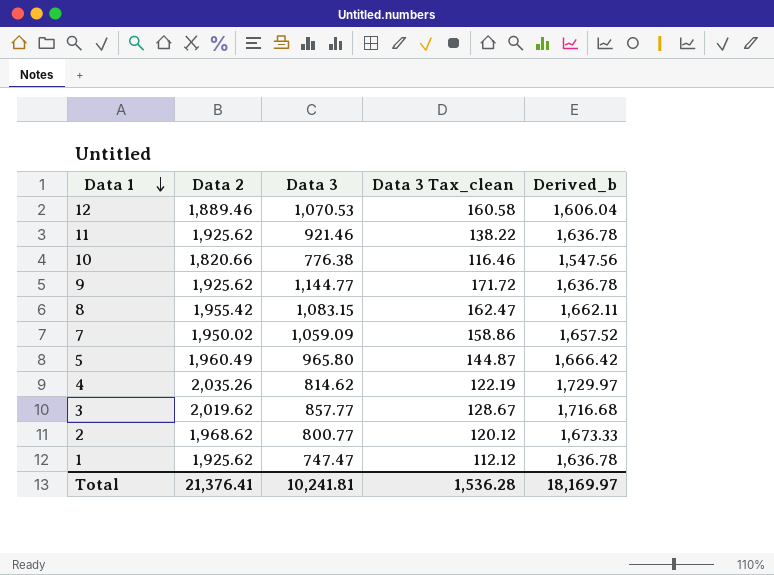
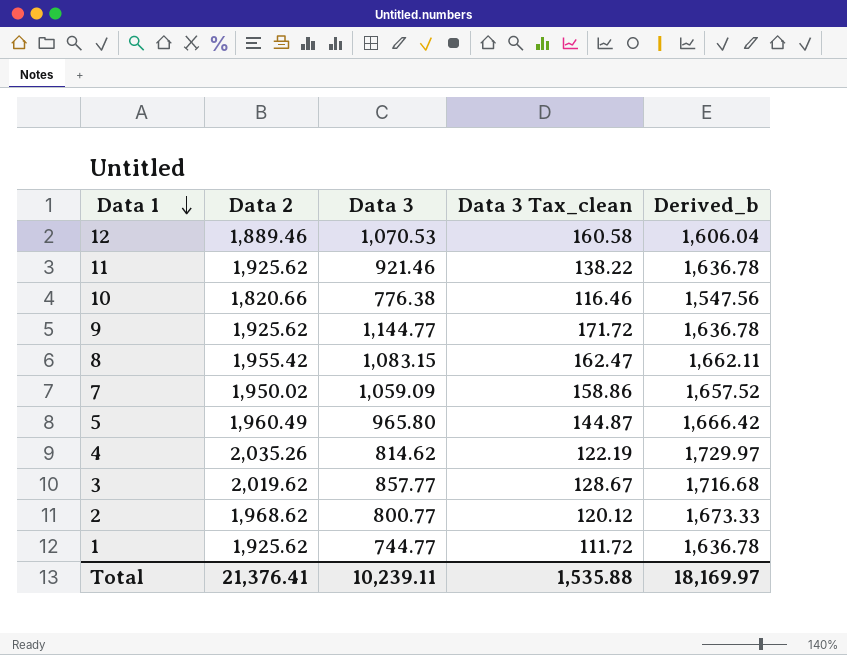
1 | Data 3: 747.47 -> 744.77
1 | Data 3 Tax_clean: 112.12 -> 111.72
Total | Data 3: 10,241.81 -> 10,239.11
Total | Data 3 Tax_clean: 1,536.28 -> 1,535.88

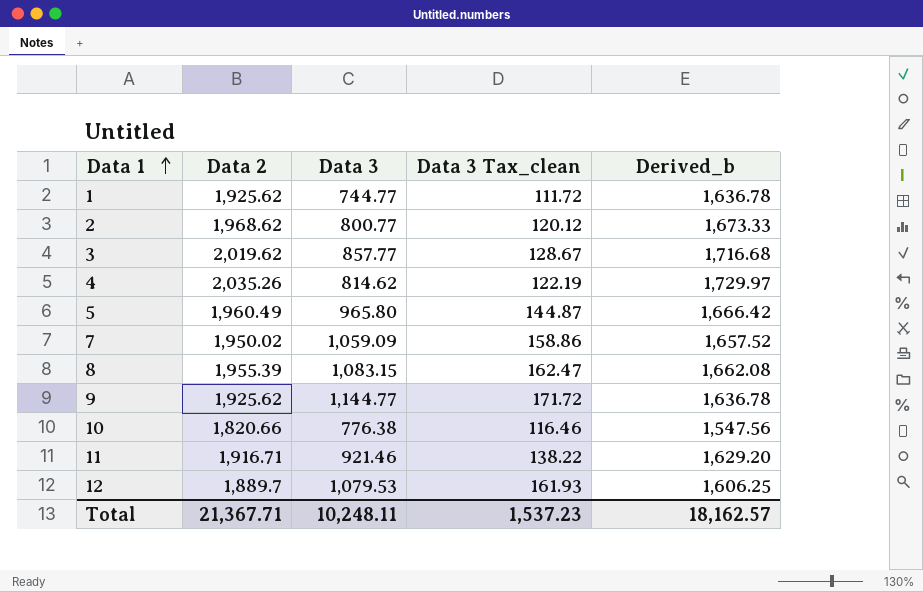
row order: Data 1 descending -> Data 1 ascending
8 | Data 2: 1,955.42 -> 1,955.39
8 | Derived_b: 1,662.11 -> 1,662.08
11 | Data 2: 1,925.62 -> 1,916.71
11 | Derived_b: 1,636.78 -> 1,629.20
12 | Data 2: 1,889.46 -> 1,889.7
12 | Data 3: 1,070.53 -> 1,079.53
12 | Data 3 Tax_clean: 160.58 -> 161.93
12 | Derived_b: 1,606.04 -> 1,606.25
Total | Data 2: 21,376.41 -> 21,367.71
Total | Data 3: 10,239.11 -> 10,248.11
Total | Data 3 Tax_clean: 1,535.88 -> 1,537.23
Total | Derived_b: 18,169.97 -> 18,162.57

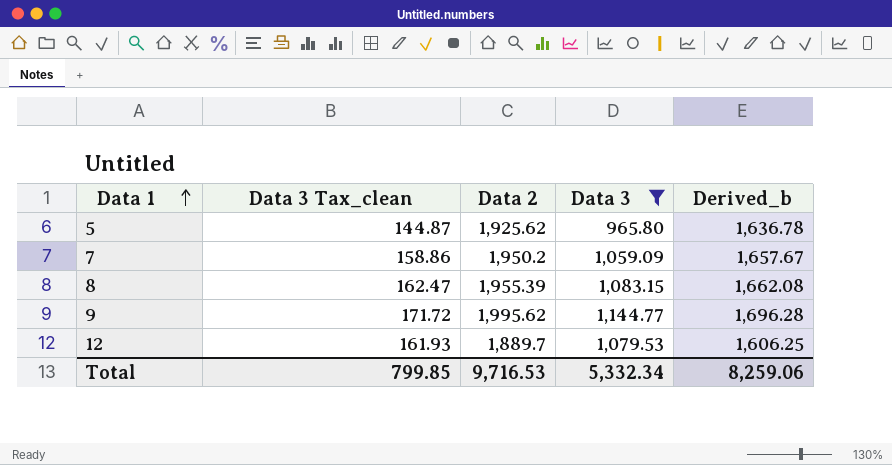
filter: none -> Data 3 >= 965.80
column Data 3 Tax_clean | position: 4 -> 2
5 | Data 2: 1,960.49 -> 1,925.62
5 | Derived_b: 1,666.42 -> 1,636.78
7 | Data 2: 1,950.02 -> 1,950.2
7 | Derived_b: 1,657.52 -> 1,657.67
9 | Data 2: 1,925.62 -> 1,995.62
9 | Derived_b: 1,636.78 -> 1,696.28
Total | Data 3 Tax_clean: 1,537.23 -> 799.85
Total | Data 2: 21,367.71 -> 9,716.53
Total | Data 3: 10,248.11 -> 5,332.34
Total | Derived_b: 18,162.57 -> 8,259.06

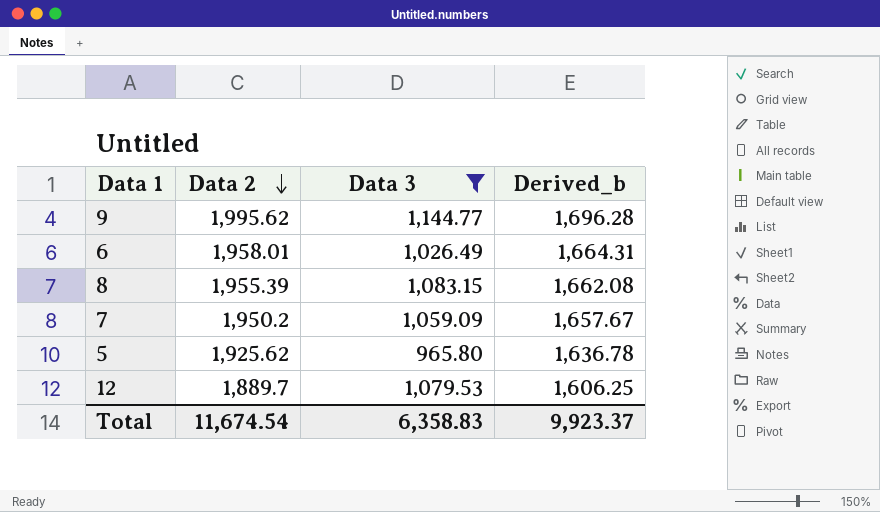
row order: Data 1 ascending -> Data 2 descending
column Data 3 Tax_clean | formula: [Data 3] * 0.15 -> none
row 6: none -> 1,958.01 | 1,026.49 | 1,664.31
Total | Data 2: 9,716.53 -> 11,674.54
Total | Data 3: 5,332.34 -> 6,358.83
Total | Derived_b: 8,259.06 -> 9,923.37

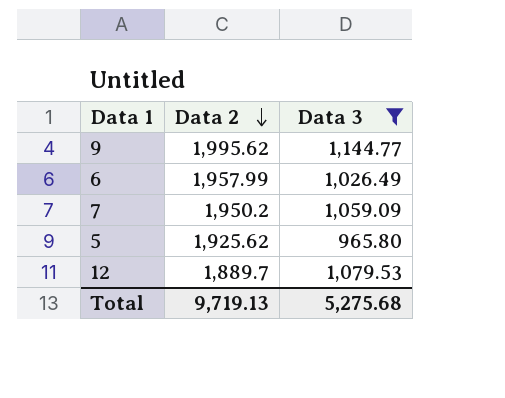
column Derived_b | formula: [Data 2] * 0.85 -> none
row 8: 1,955.39 | 1,083.15 | 1,662.08 -> none
6 | Data 2: 1,958.01 -> 1,957.99
Total | Data 2: 11,674.54 -> 9,719.13
Total | Data 3: 6,358.83 -> 5,275.68

